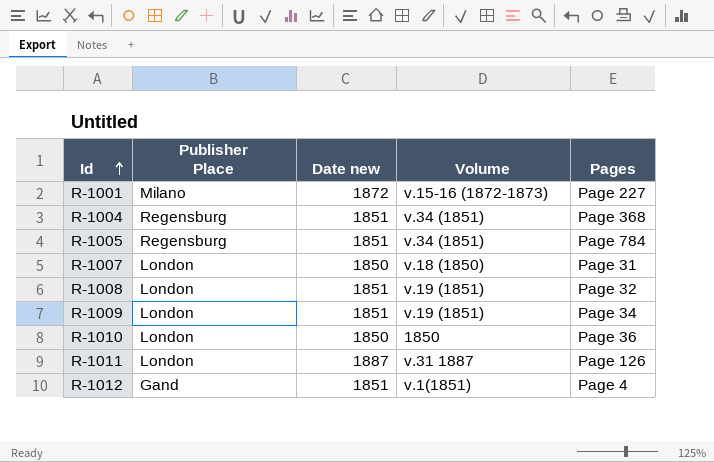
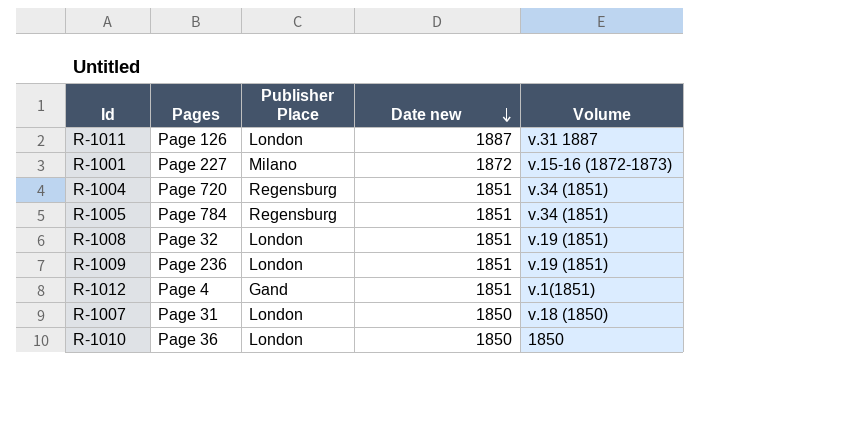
row order: Id ascending -> Date new descending
column Pages | position: 5 -> 2
R-1004 | Pages: Page 368 -> Page 720
R-1009 | Pages: Page 34 -> Page 236

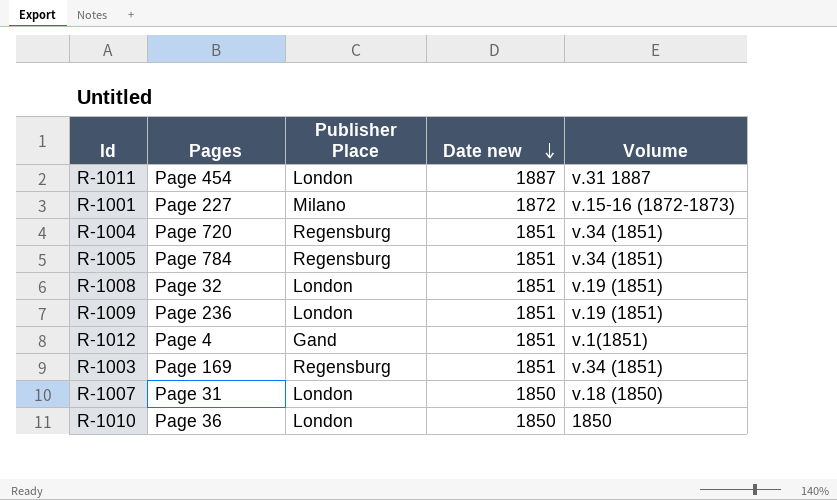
R-1011 | Pages: Page 126 -> Page 454
row R-1003: none -> Page 169 | Regensburg | 1851 | v.34 (1851)

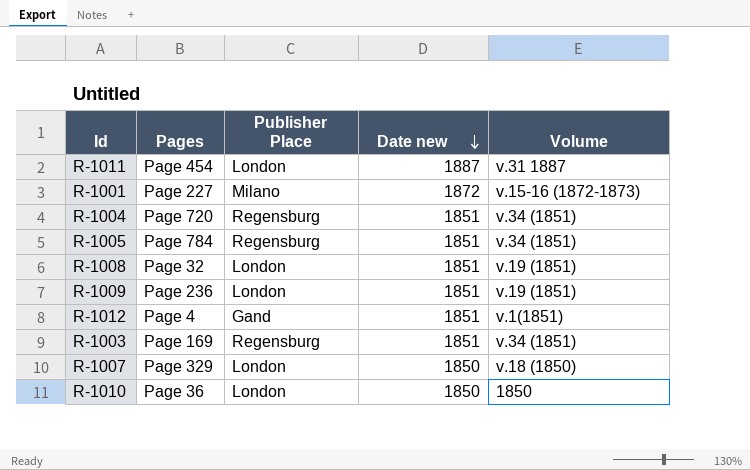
R-1007 | Pages: Page 31 -> Page 329

